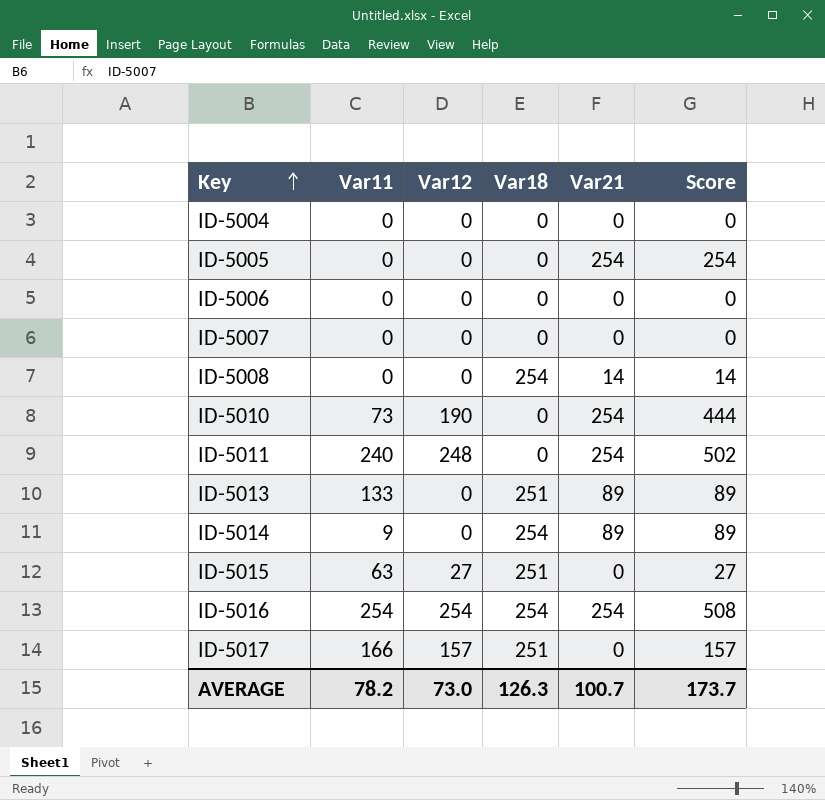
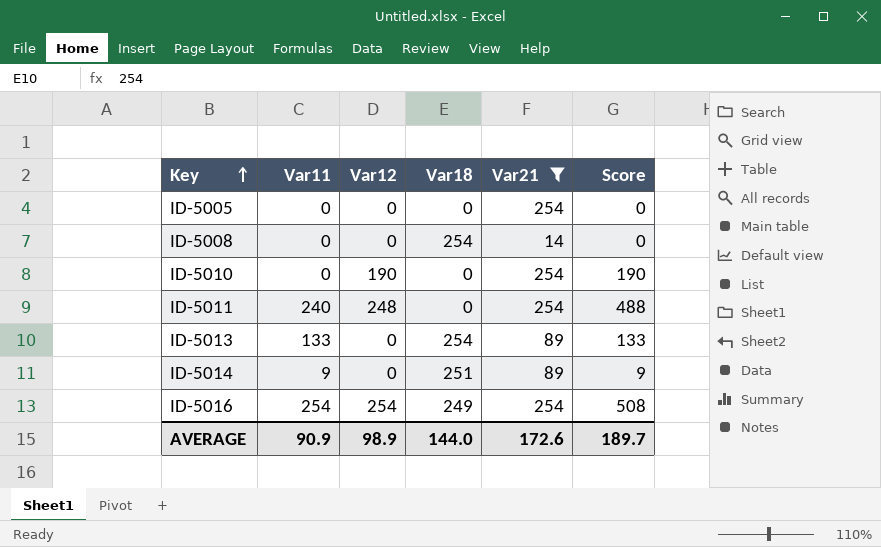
filter: none -> Var21 != 0
column Score | formula: [Var12] + [Var21] -> [Var11] + [Var12]
ID-5010 | Var11: 73 -> 0
ID-5013 | Var18: 251 -> 254
ID-5014 | Var18: 254 -> 251
ID-5016 | Var18: 254 -> 249
AVERAGE | Var11: 78.2 -> 90.9
AVERAGE | Var12: 73.0 -> 98.9
AVERAGE | Var18: 126.3 -> 144.0
AVERAGE | Var21: 100.7 -> 172.6
AVERAGE | Score: 173.7 -> 189.7

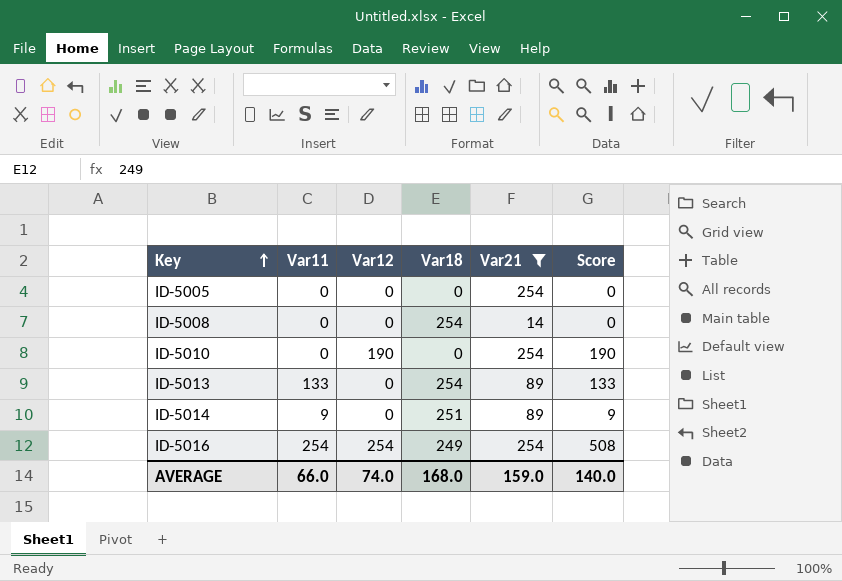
row ID-5011: 240 | 248 | 0 | 254 | 488 -> none
AVERAGE | Var11: 90.9 -> 66.0
AVERAGE | Var12: 98.9 -> 74.0
AVERAGE | Var18: 144.0 -> 168.0
AVERAGE | Var21: 172.6 -> 159.0
AVERAGE | Score: 189.7 -> 140.0

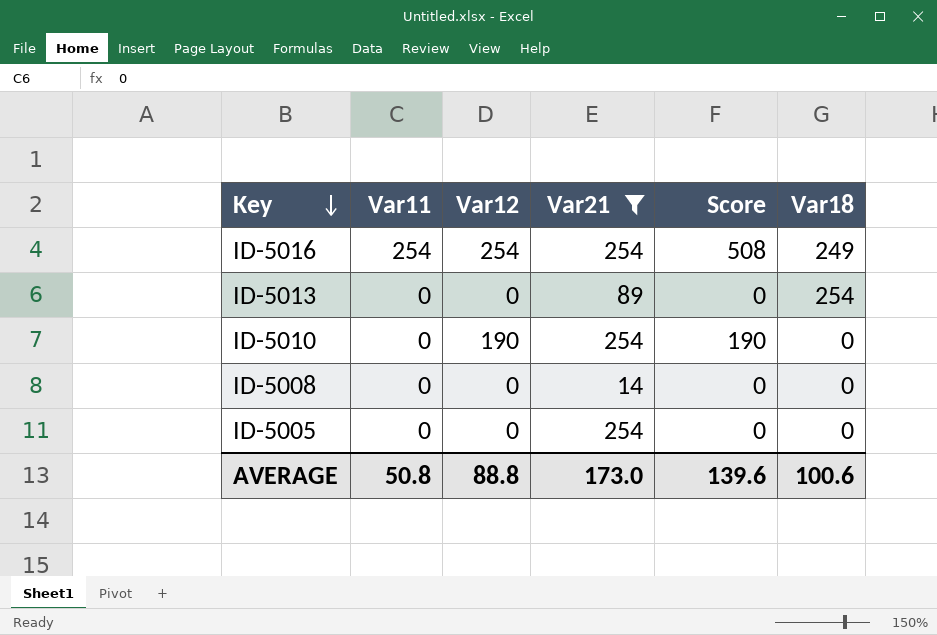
row order: Key ascending -> Key descending
column Var18 | position: 4 -> 6
row ID-5014: 9 | 0 | 251 | 89 | 9 -> none
ID-5013 | Var11: 133 -> 0
ID-5013 | Score: 133 -> 0
ID-5008 | Var18: 254 -> 0
AVERAGE | Var11: 66.0 -> 50.8
AVERAGE | Var12: 74.0 -> 88.8
AVERAGE | Var21: 159.0 -> 173.0
AVERAGE | Score: 140.0 -> 139.6
AVERAGE | Var18: 168.0 -> 100.6

